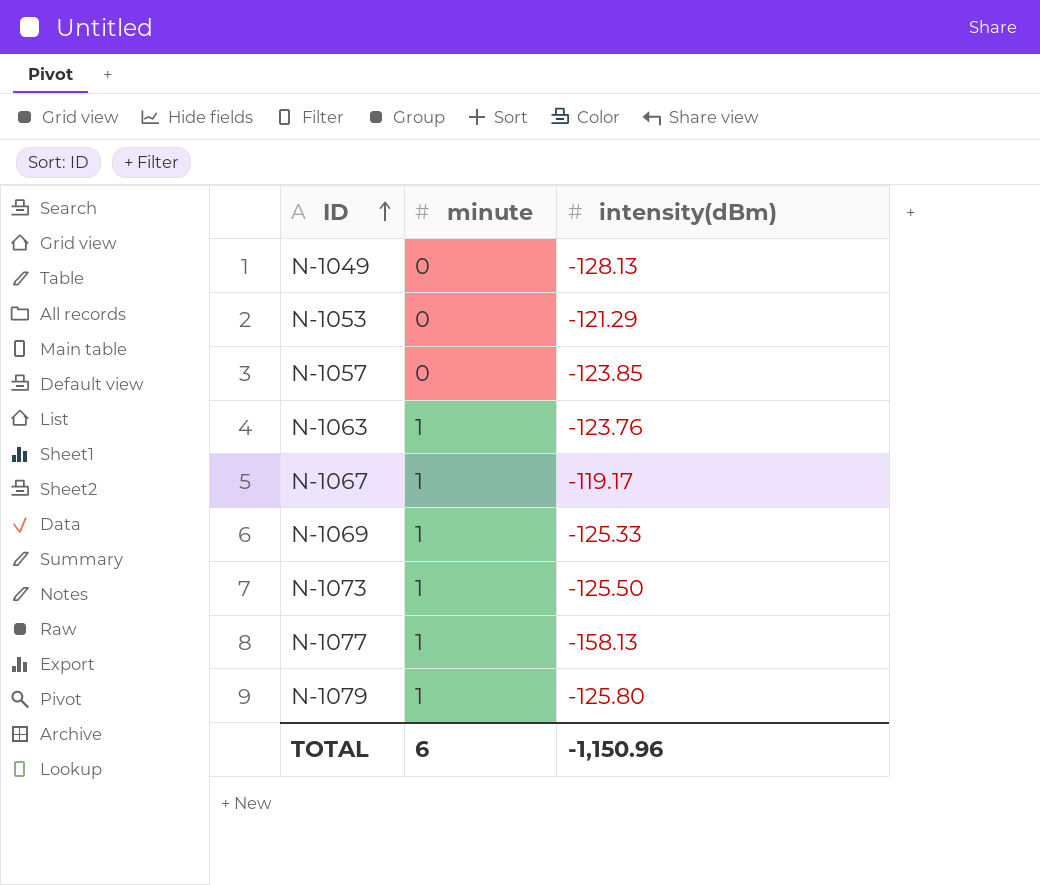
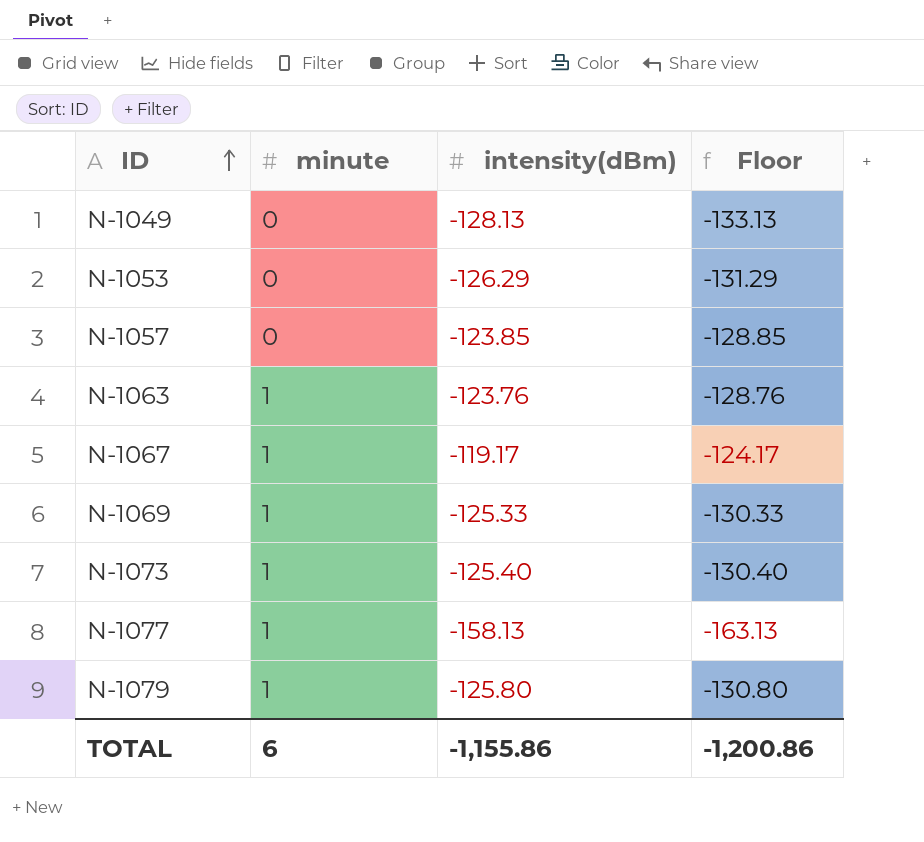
column Floor | formula: none -> [intensity(dBm)] - 5
N-1053 | intensity(dBm): -121.29 -> -126.29
N-1073 | intensity(dBm): -125.50 -> -125.40
TOTAL | intensity(dBm): -1,150.96 -> -1,155.86

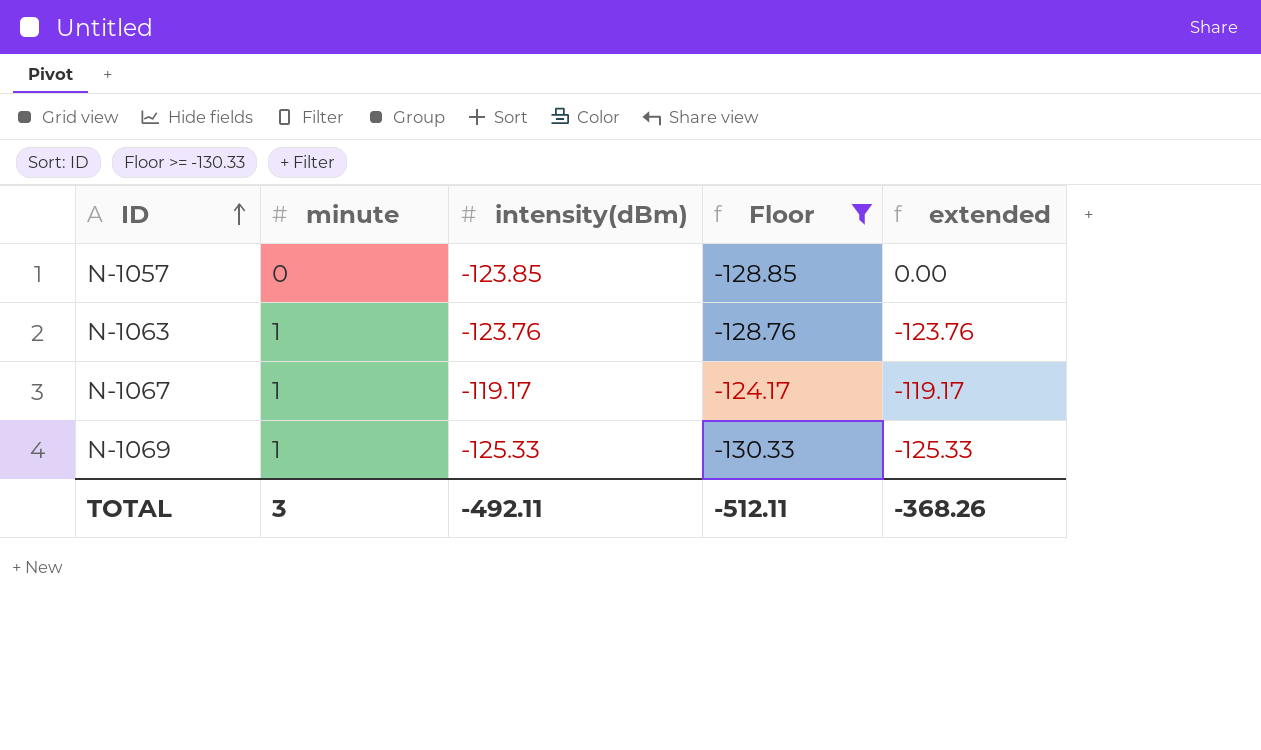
filter: none -> Floor >= -130.33
column extended | formula: none -> [minute] * [intensity(dBm)]
TOTAL | minute: 6 -> 3
TOTAL | intensity(dBm): -1,155.86 -> -492.11
TOTAL | Floor: -1,200.86 -> -512.11

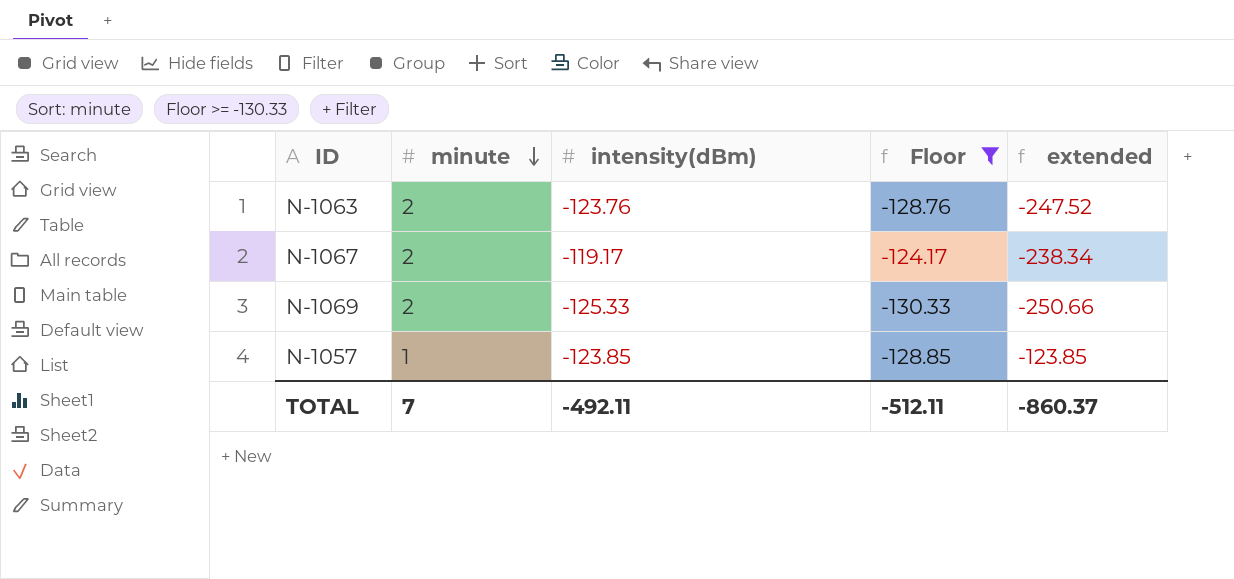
row order: ID ascending -> minute descending
N-1063 | minute: 1 -> 2
N-1063 | extended: -123.76 -> -247.52
N-1067 | minute: 1 -> 2
N-1067 | extended: -119.17 -> -238.34
N-1069 | minute: 1 -> 2
N-1069 | extended: -125.33 -> -250.66
N-1057 | minute: 0 -> 1
N-1057 | extended: 0.00 -> -123.85
TOTAL | minute: 3 -> 7
TOTAL | extended: -368.26 -> -860.37

